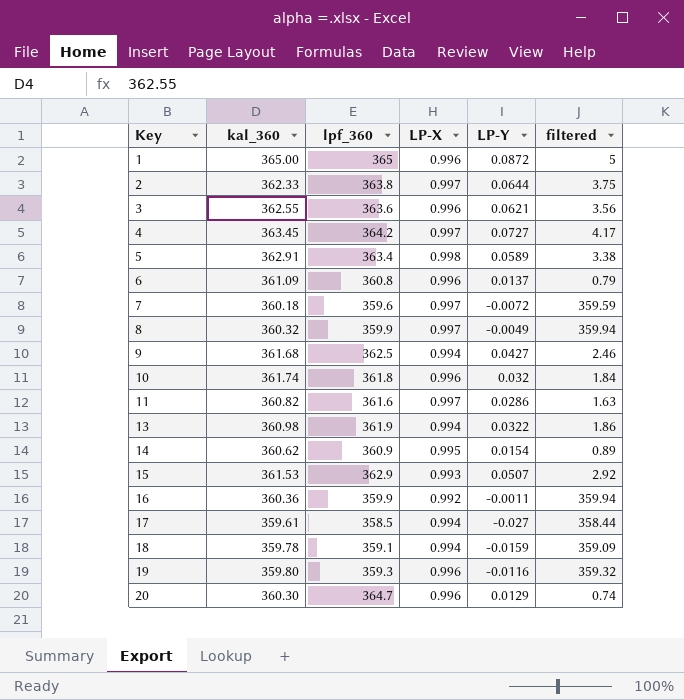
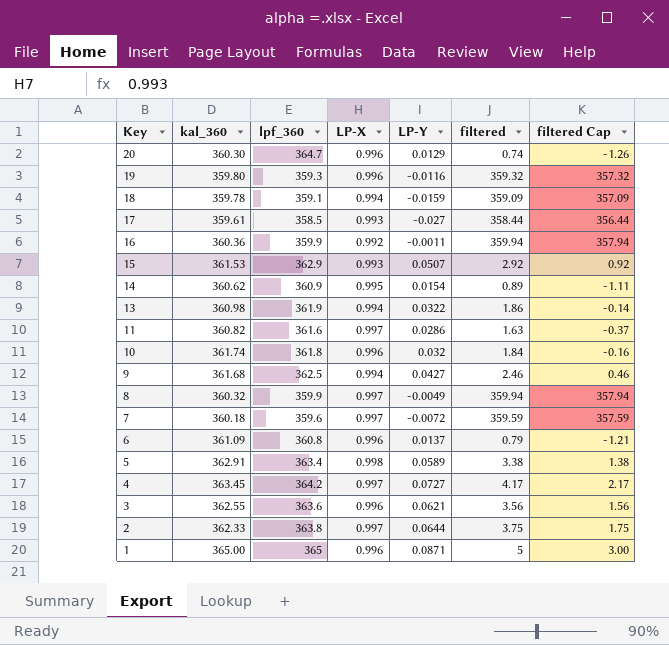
row order: Key ascending -> Key descending
column filtered Cap | formula: none -> [filtered] - 2
17 | LP-X: 0.994 -> 0.993
1 | LP-Y: 0.0872 -> 0.0871

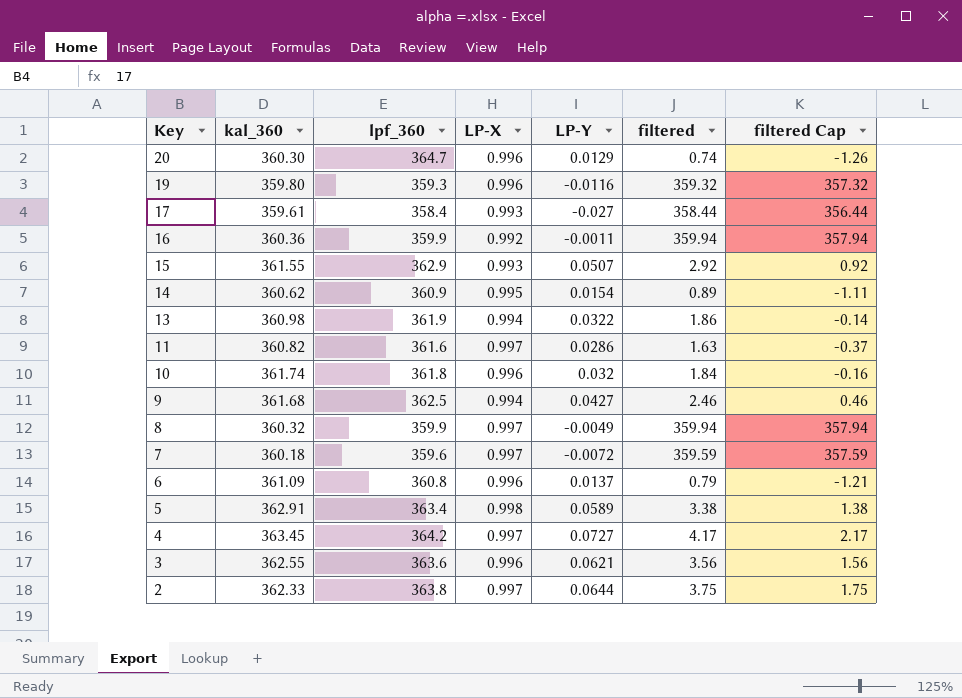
row 18: 359.78 | 359.1 | 0.994 | -0.0159 | 359.09 | 357.09 -> none
row 1: 365.00 | 365 | 0.996 | 0.0871 | 5 | 3.00 -> none
17 | lpf_360: 358.5 -> 358.4
15 | kal_360: 361.53 -> 361.55

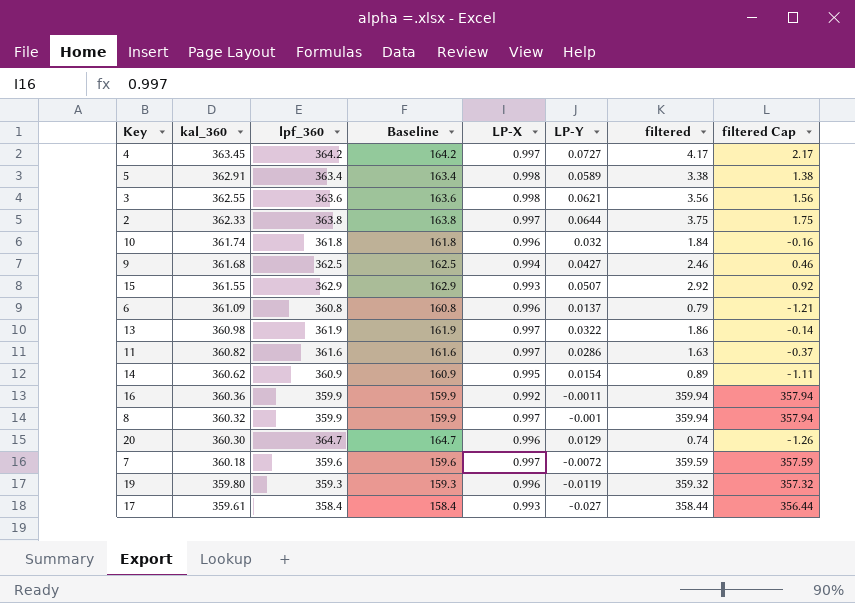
row order: Key descending -> kal_360 descending
column Baseline | formula: none -> [lpf_360] - 200
3 | LP-X: 0.996 -> 0.998
13 | LP-X: 0.994 -> 0.997
8 | LP-Y: -0.0049 -> -0.001
19 | LP-Y: -0.0116 -> -0.0119

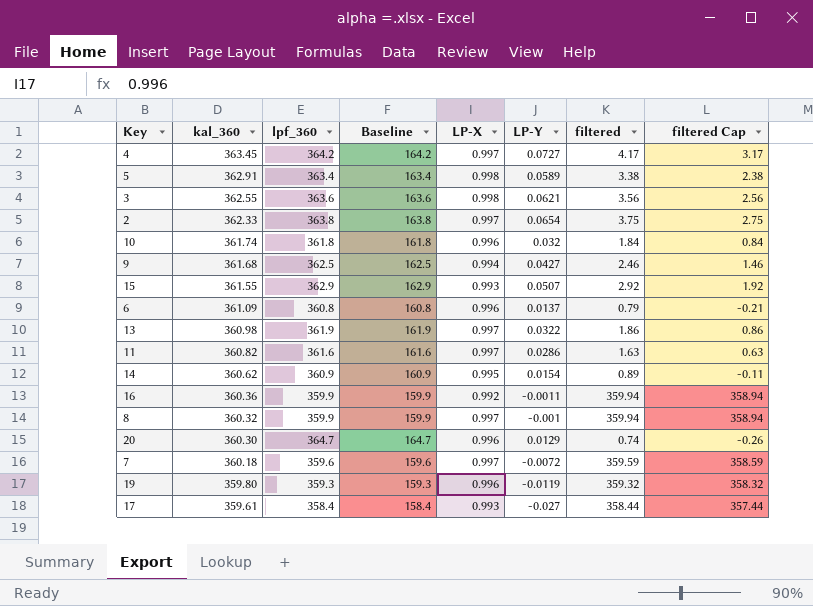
column filtered Cap | formula: [filtered] - 2 -> [filtered] - 1
2 | LP-Y: 0.0644 -> 0.0654

